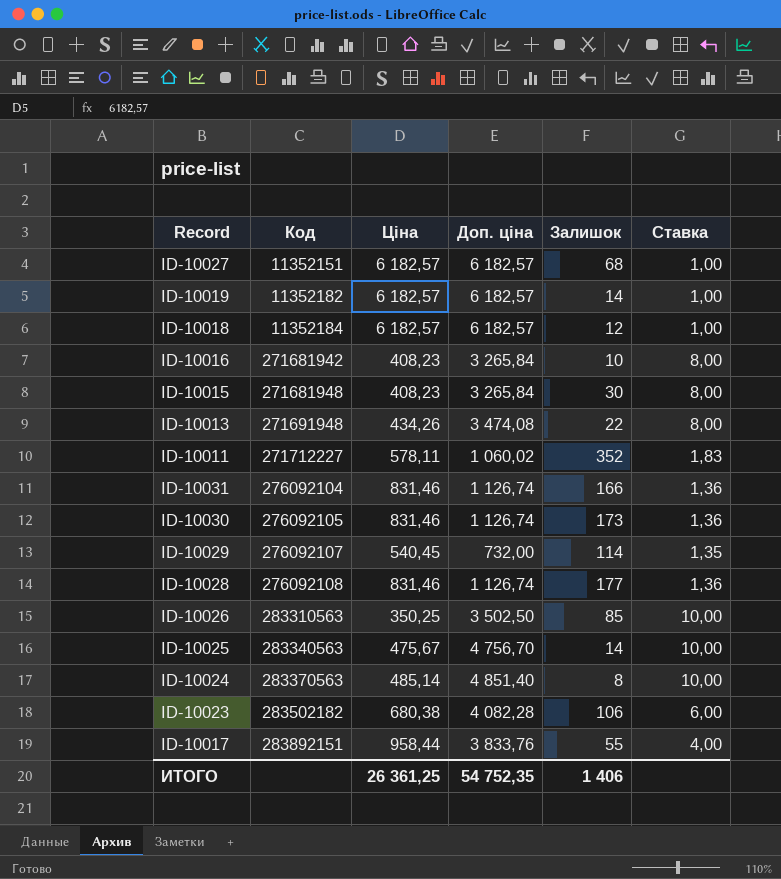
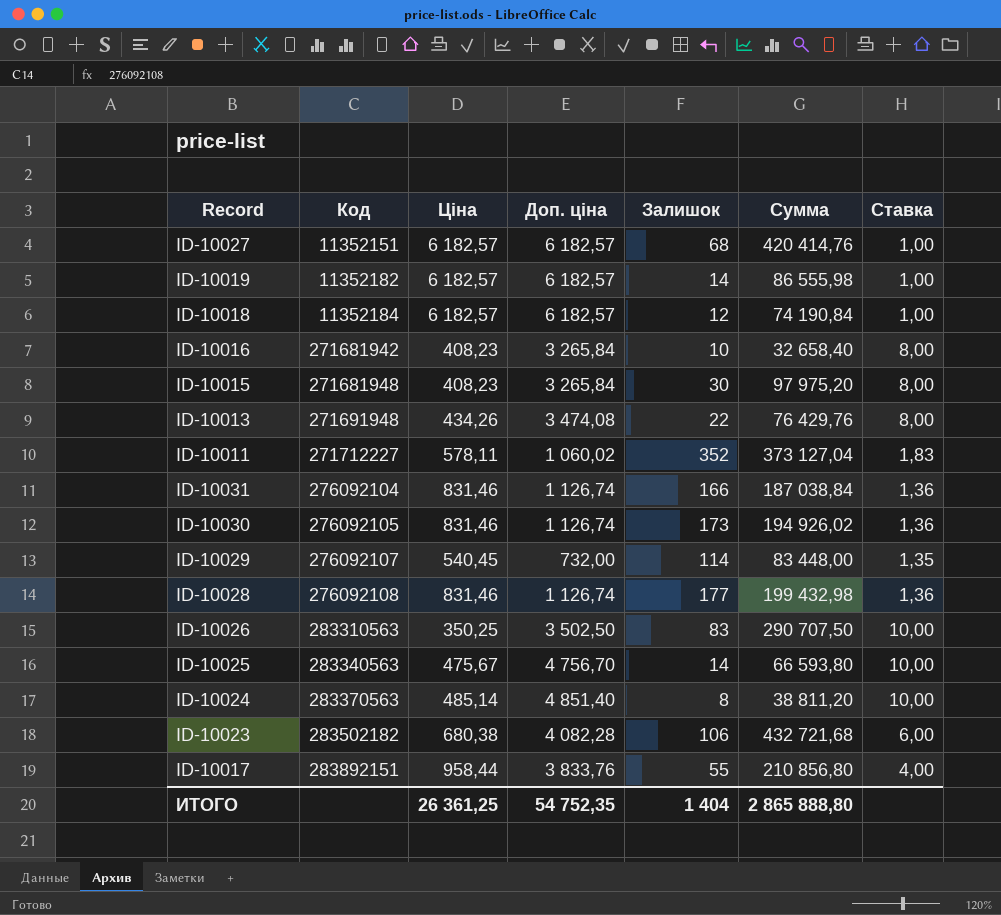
column Сумма | formula: none -> [Доп. ціна] * [Залишок]
ID-10026 | Залишок: 85 -> 83
ИТОГО | Залишок: 1 406 -> 1 404

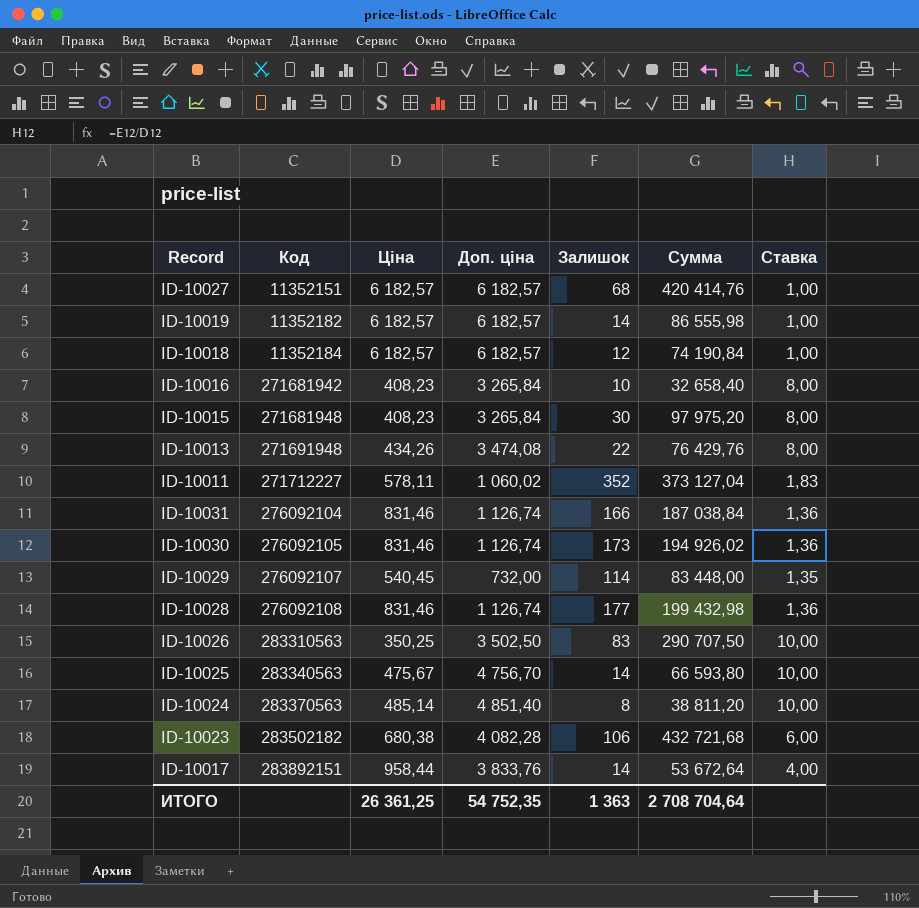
ID-10017 | Залишок: 55 -> 14
ID-10017 | Сумма: 210 856,80 -> 53 672,64
ИТОГО | Залишок: 1 404 -> 1 363
ИТОГО | Сумма: 2 865 888,80 -> 2 708 704,64

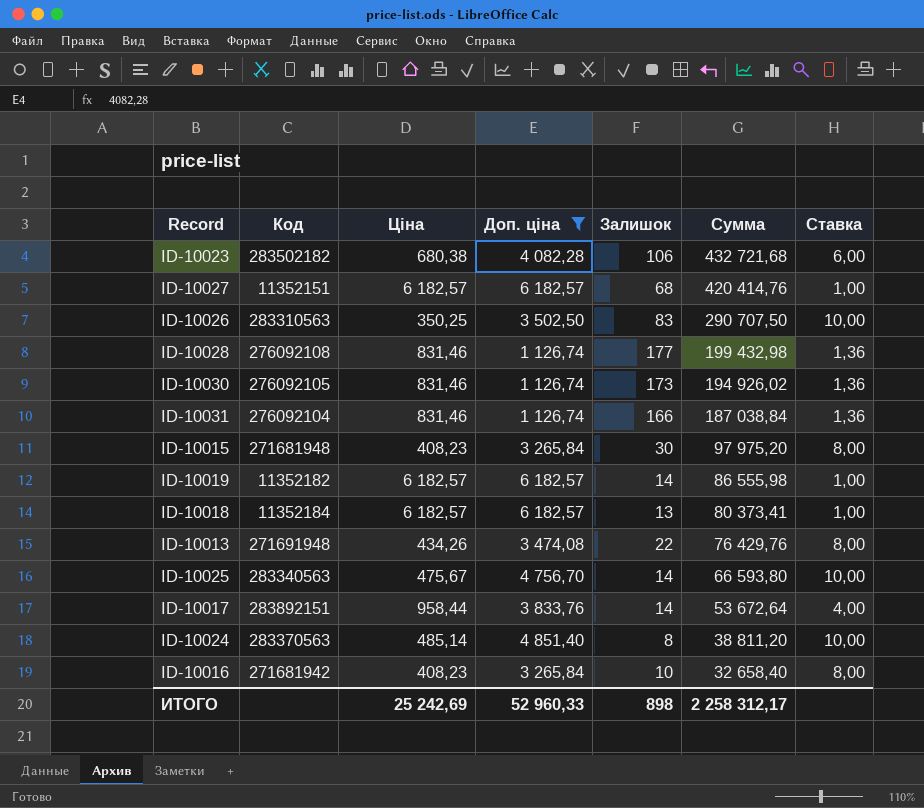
filter: none -> Доп. ціна >= 1 126,74
row order: Код ascending -> Сумма descending
ID-10018 | Залишок: 12 -> 13
ID-10018 | Сумма: 74 190,84 -> 80 373,41
ИТОГО | Ціна: 26 361,25 -> 25 242,69
ИТОГО | Доп. ціна: 54 752,35 -> 52 960,33
ИТОГО | Залишок: 1 363 -> 898
ИТОГО | Сумма: 2 708 704,64 -> 2 258 312,17

